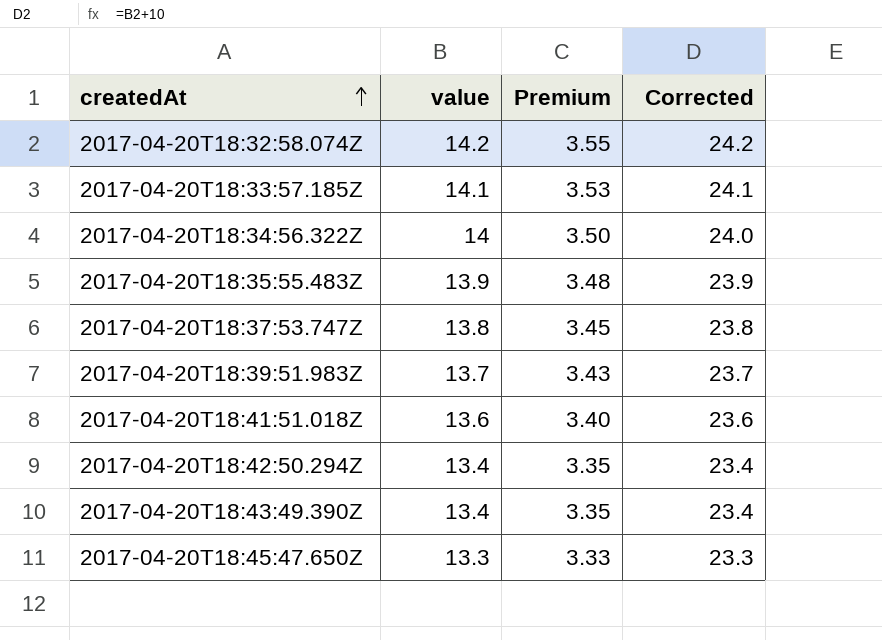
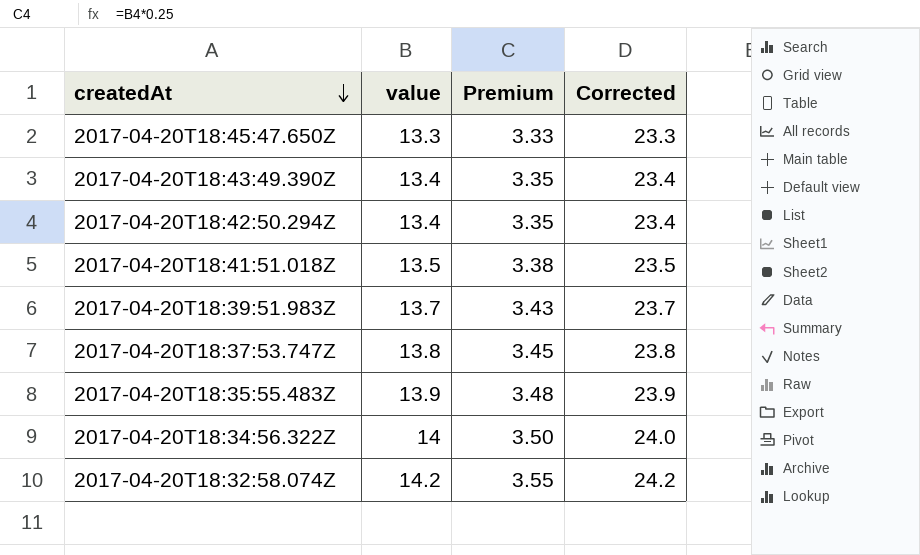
row order: createdAt ascending -> createdAt descending
row 2017-04-20T18:33:57.185Z: 14.1 | 3.53 | 24.1 -> none
2017-04-20T18:41:51.018Z | value: 13.6 -> 13.5
2017-04-20T18:41:51.018Z | Premium: 3.40 -> 3.38
2017-04-20T18:41:51.018Z | Corrected: 23.6 -> 23.5

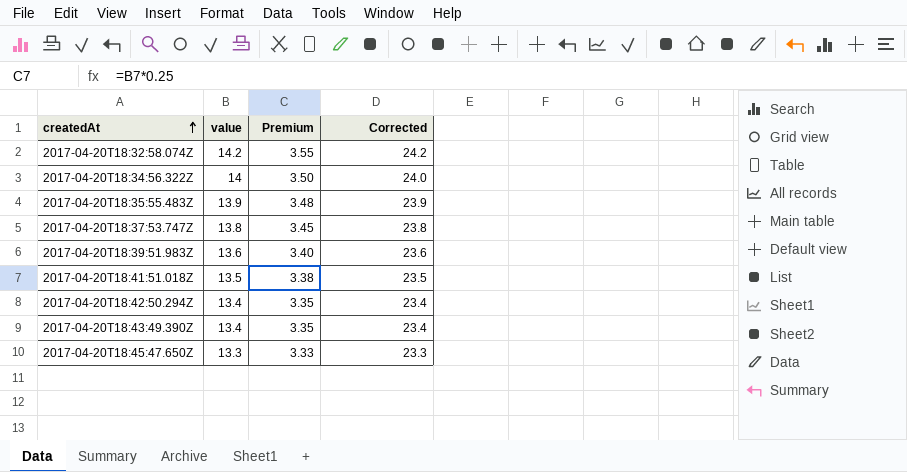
row order: createdAt descending -> createdAt ascending
2017-04-20T18:39:51.983Z | value: 13.7 -> 13.6
2017-04-20T18:39:51.983Z | Premium: 3.43 -> 3.40
2017-04-20T18:39:51.983Z | Corrected: 23.7 -> 23.6

